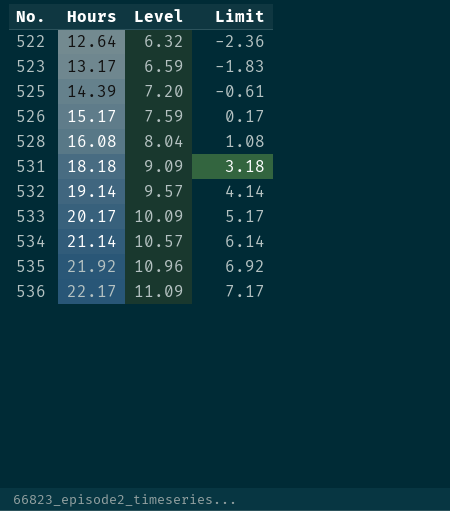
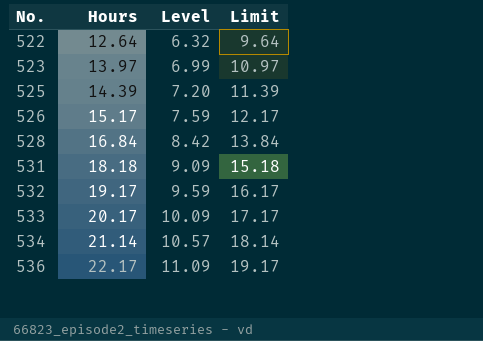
column Limit | formula: [Hours] - 15 -> [Hours] - 3
row 535: 21.92 | 10.96 | 6.92 -> none
523 | Hours: 13.17 -> 13.97
523 | Level: 6.59 -> 6.99
528 | Hours: 16.08 -> 16.84
528 | Level: 8.04 -> 8.42
532 | Hours: 19.14 -> 19.17
532 | Level: 9.57 -> 9.59

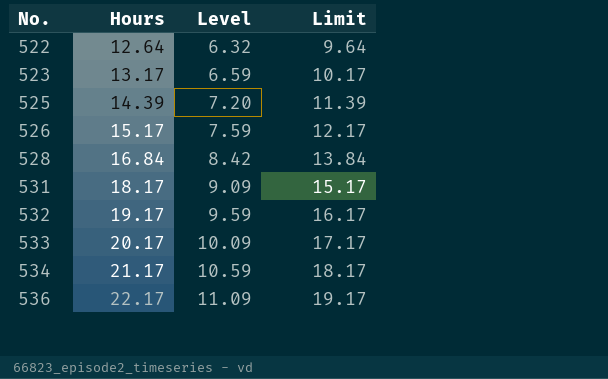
523 | Hours: 13.97 -> 13.17
523 | Level: 6.99 -> 6.59
523 | Limit: 10.97 -> 10.17
531 | Hours: 18.18 -> 18.17
531 | Limit: 15.18 -> 15.17
534 | Hours: 21.14 -> 21.17
534 | Level: 10.57 -> 10.59
534 | Limit: 18.14 -> 18.17

